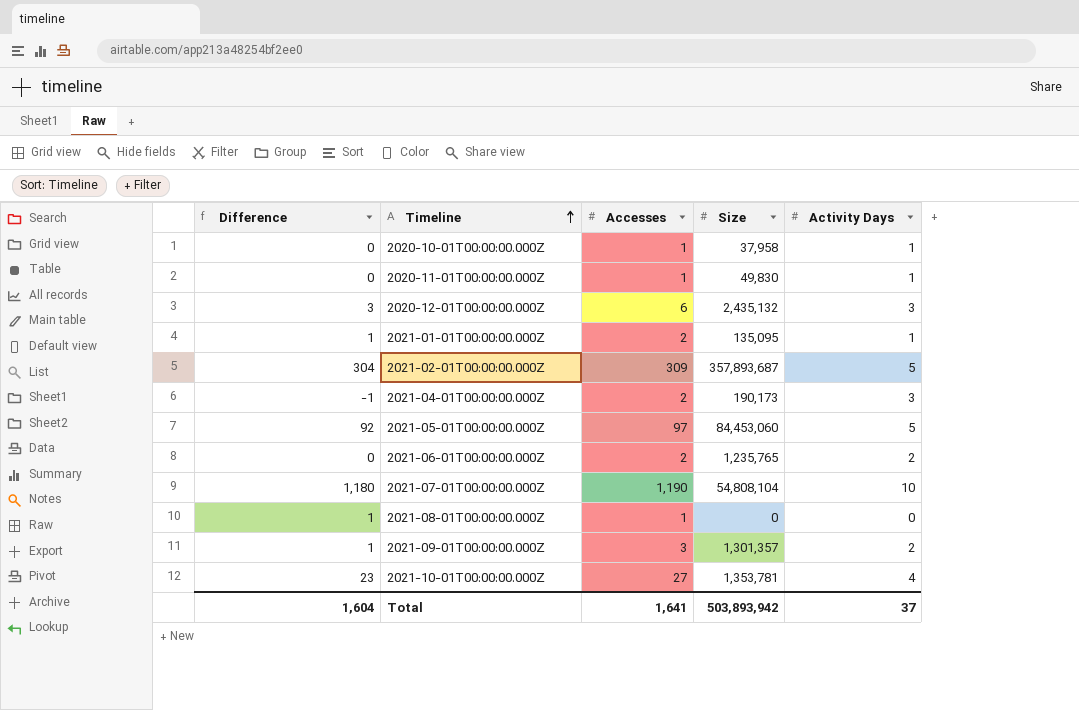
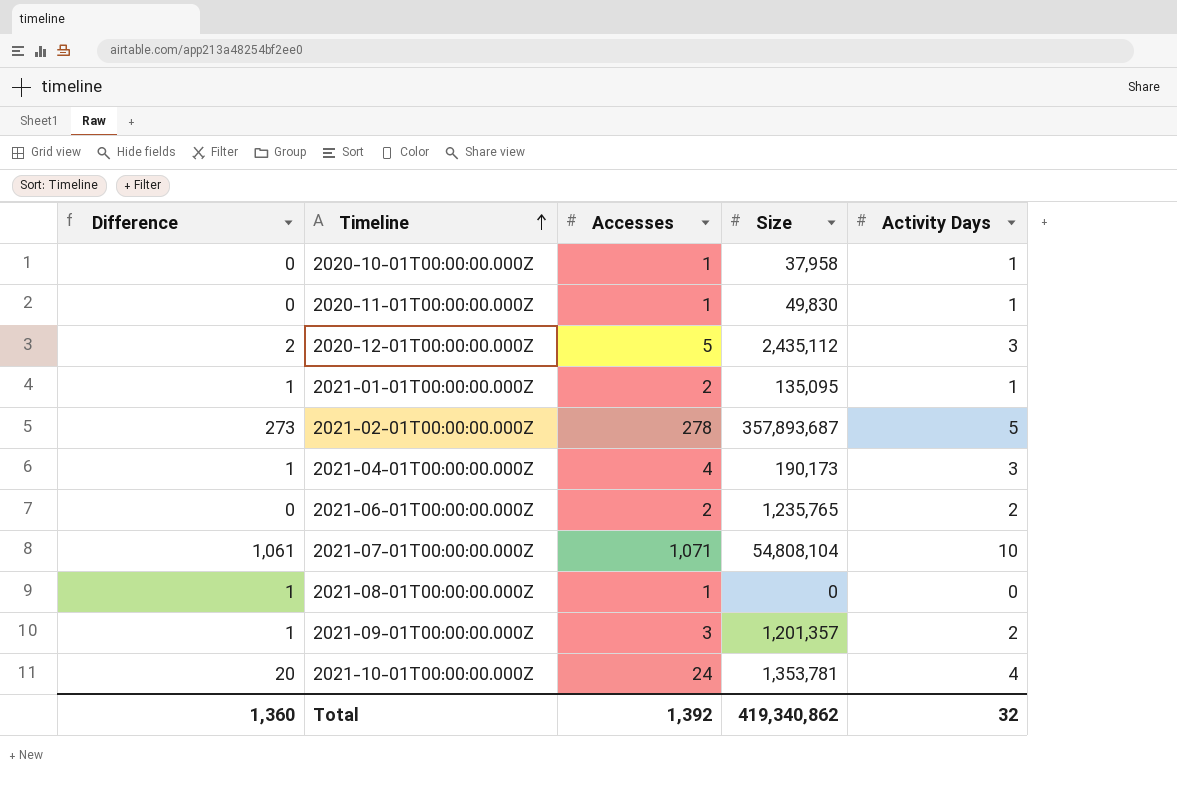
row 2021-05-01T00:00:00.000Z: 92 | 97 | 84,453,060 | 5 -> none
2020-12-01T00:00:00.000Z | Difference: 3 -> 2
2020-12-01T00:00:00.000Z | Accesses: 6 -> 5
2020-12-01T00:00:00.000Z | Size: 2,435,132 -> 2,435,112
2021-02-01T00:00:00.000Z | Difference: 304 -> 273
2021-02-01T00:00:00.000Z | Accesses: 309 -> 278
2021-04-01T00:00:00.000Z | Difference: -1 -> 1
2021-04-01T00:00:00.000Z | Accesses: 2 -> 4
2021-07-01T00:00:00.000Z | Difference: 1,180 -> 1,061
2021-07-01T00:00:00.000Z | Accesses: 1,190 -> 1,071
2021-09-01T00:00:00.000Z | Size: 1,301,357 -> 1,201,357
2021-10-01T00:00:00.000Z | Difference: 23 -> 20
2021-10-01T00:00:00.000Z | Accesses: 27 -> 24
Total | Difference: 1,604 -> 1,360
Total | Accesses: 1,641 -> 1,392
Total | Size: 503,893,942 -> 419,340,862
Total | Activity Days: 37 -> 32

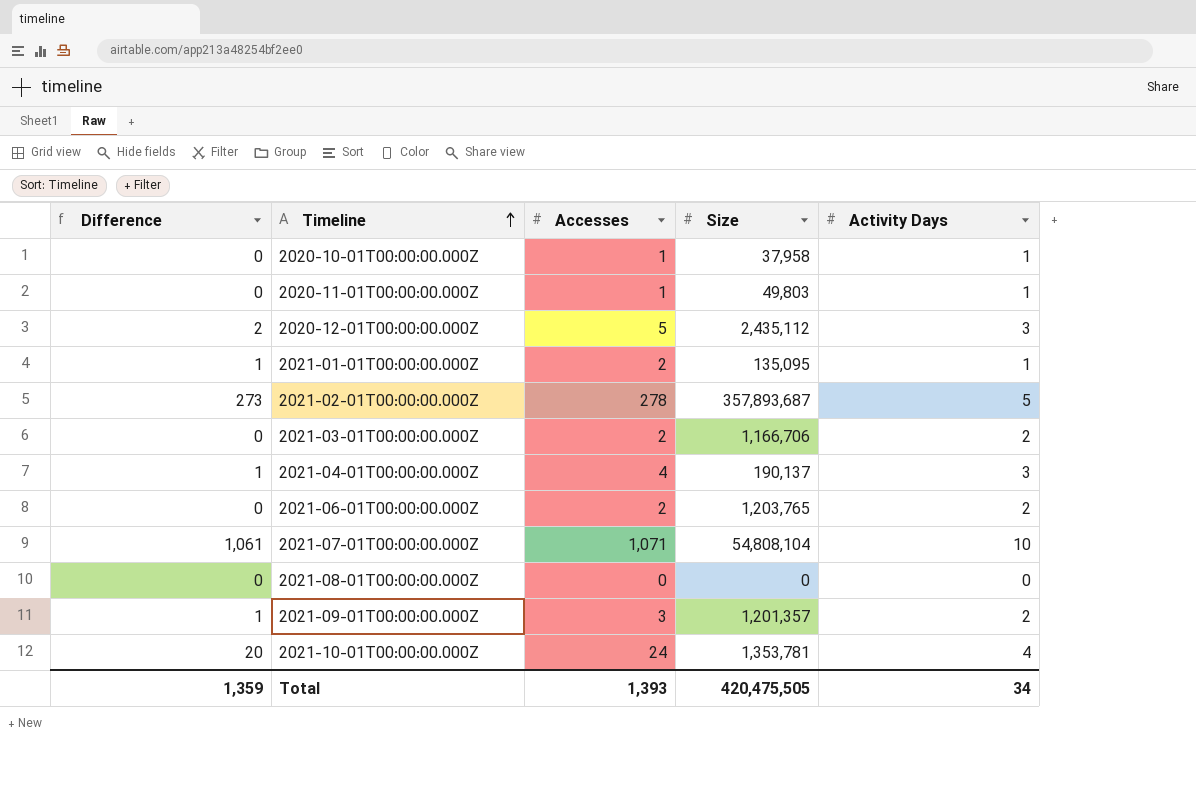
2020-11-01T00:00:00.000Z | Size: 49,830 -> 49,803
row 2021-03-01T00:00:00.000Z: none -> 0 | 2 | 1,166,706 | 2
2021-04-01T00:00:00.000Z | Size: 190,173 -> 190,137
2021-06-01T00:00:00.000Z | Size: 1,235,765 -> 1,203,765
2021-08-01T00:00:00.000Z | Difference: 1 -> 0
2021-08-01T00:00:00.000Z | Accesses: 1 -> 0
Total | Difference: 1,360 -> 1,359
Total | Accesses: 1,392 -> 1,393
Total | Size: 419,340,862 -> 420,475,505
Total | Activity Days: 32 -> 34

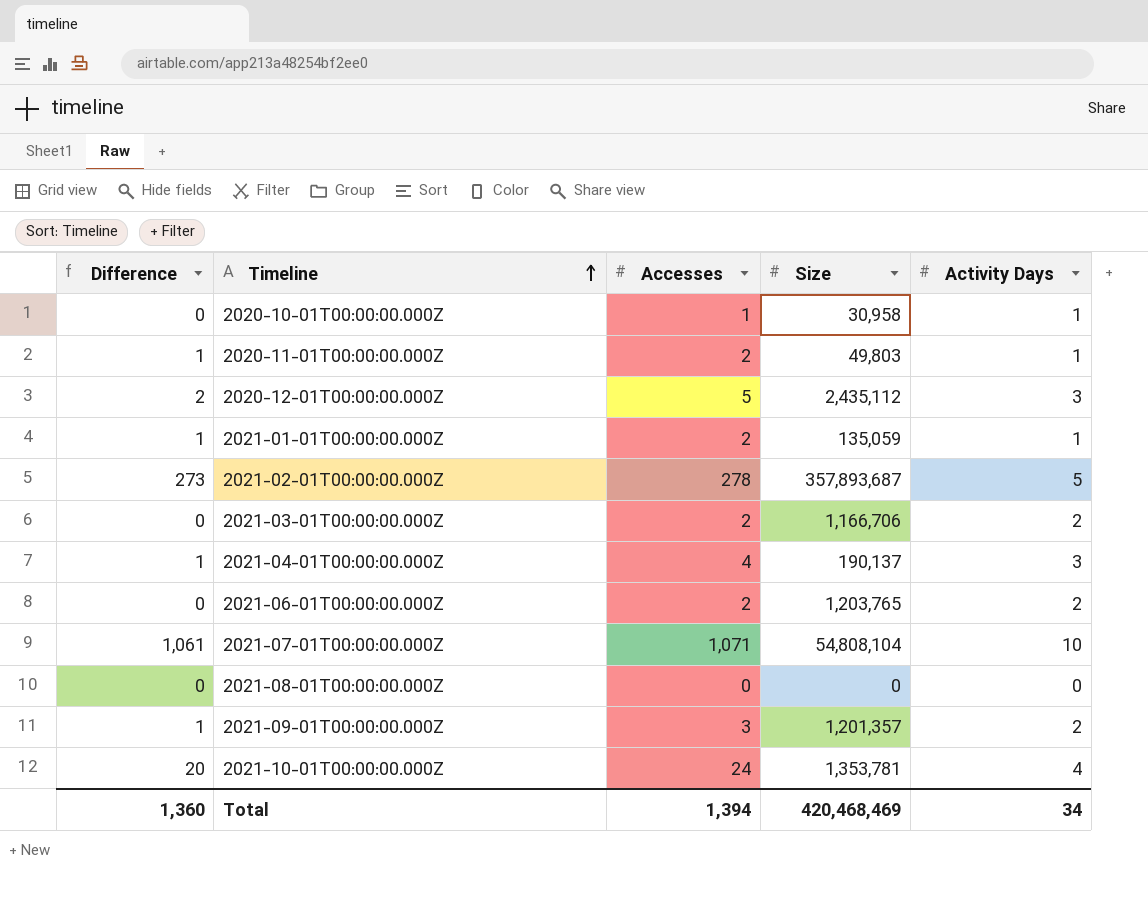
2020-10-01T00:00:00.000Z | Size: 37,958 -> 30,958
2020-11-01T00:00:00.000Z | Difference: 0 -> 1
2020-11-01T00:00:00.000Z | Accesses: 1 -> 2
2021-01-01T00:00:00.000Z | Size: 135,095 -> 135,059
Total | Difference: 1,359 -> 1,360
Total | Accesses: 1,393 -> 1,394
Total | Size: 420,475,505 -> 420,468,469

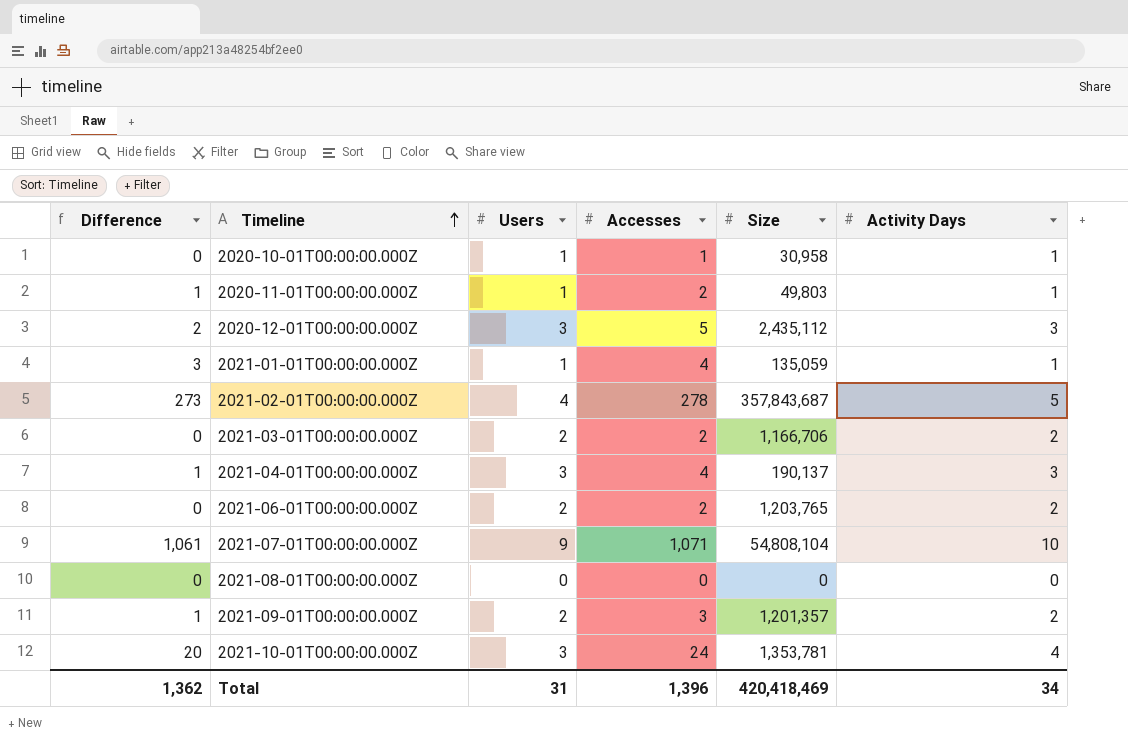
column Users | position: none -> 3
2021-01-01T00:00:00.000Z | Difference: 1 -> 3
2021-01-01T00:00:00.000Z | Accesses: 2 -> 4
2021-02-01T00:00:00.000Z | Size: 357,893,687 -> 357,843,687
Total | Difference: 1,360 -> 1,362
Total | Accesses: 1,394 -> 1,396
Total | Size: 420,468,469 -> 420,418,469

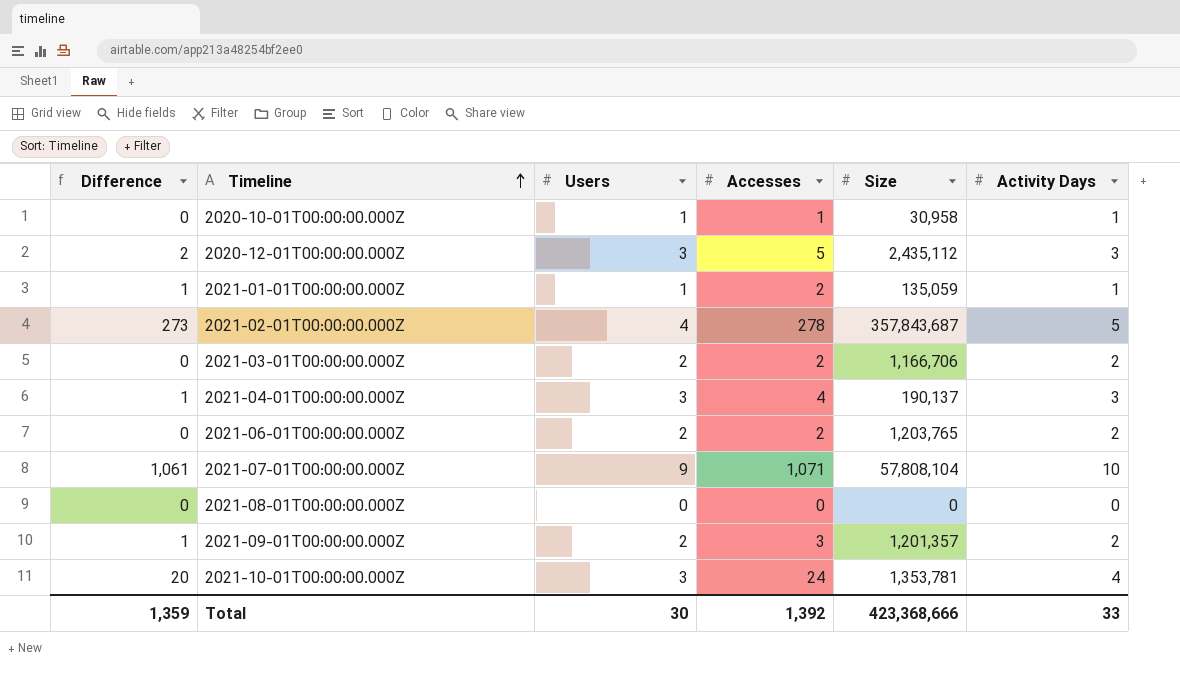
row 2020-11-01T00:00:00.000Z: 1 | 1 | 2 | 49,803 | 1 -> none
2021-01-01T00:00:00.000Z | Difference: 3 -> 1
2021-01-01T00:00:00.000Z | Accesses: 4 -> 2
2021-07-01T00:00:00.000Z | Size: 54,808,104 -> 57,808,104
Total | Difference: 1,362 -> 1,359
Total | Users: 31 -> 30
Total | Accesses: 1,396 -> 1,392
Total | Size: 420,418,469 -> 423,368,666
Total | Activity Days: 34 -> 33

